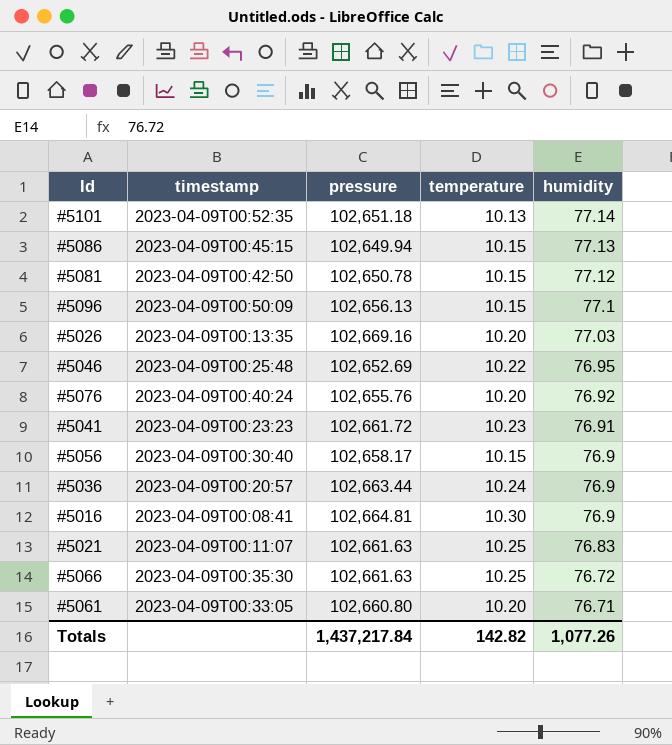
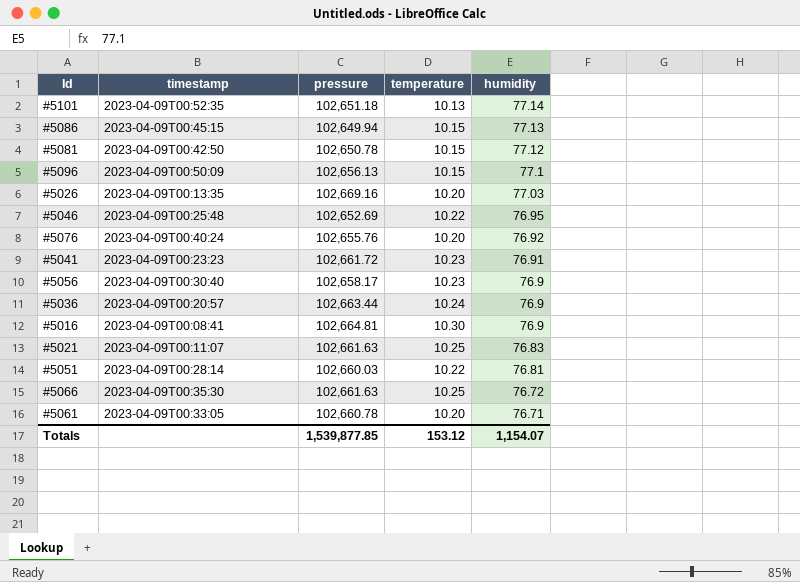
#5056 | temperature: 10.15 -> 10.23
row #5051: none -> 2023-04-09T00:28:14 | 102,660.03 | 10.22 | 76.81
#5061 | pressure: 102,660.80 -> 102,660.78
Totals | pressure: 1,437,217.84 -> 1,539,877.85
Totals | temperature: 142.82 -> 153.12
Totals | humidity: 1,077.26 -> 1,154.07

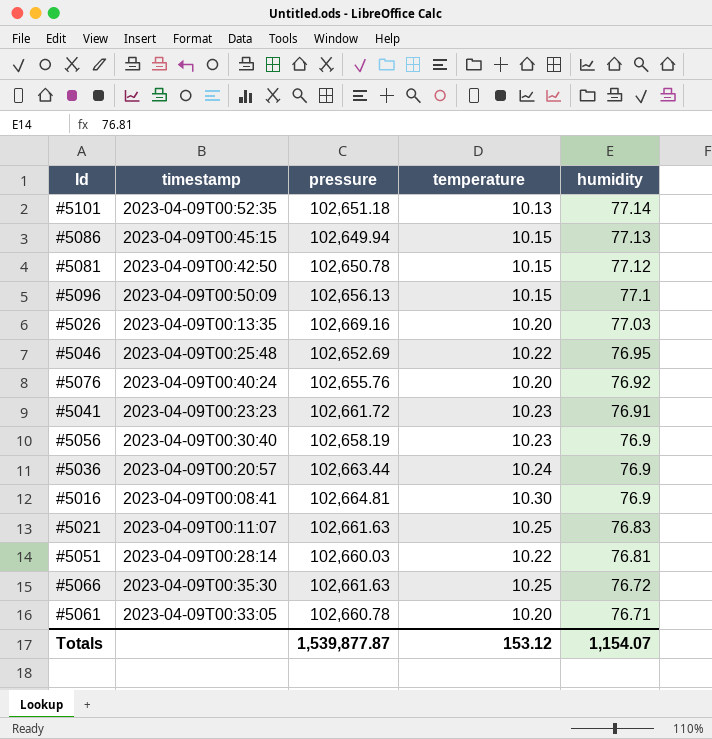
#5056 | pressure: 102,658.17 -> 102,658.19
Totals | pressure: 1,539,877.85 -> 1,539,877.87

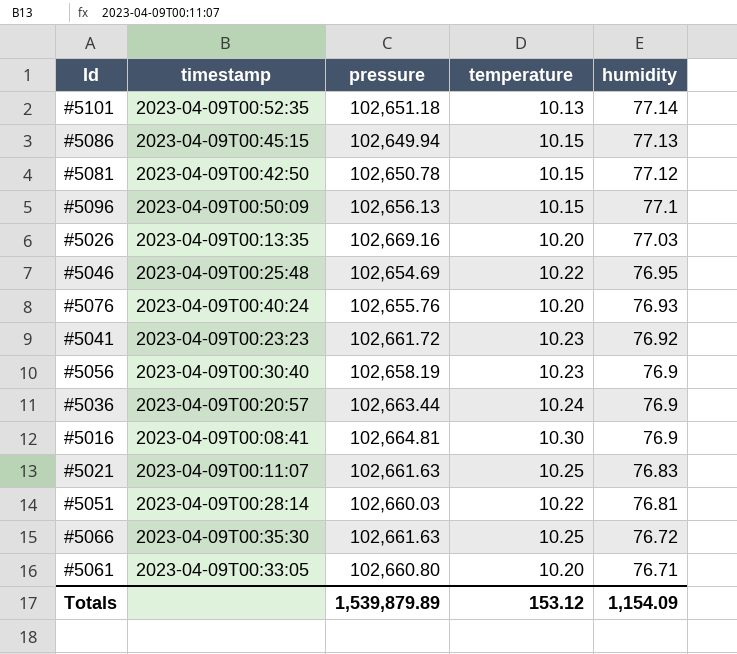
#5046 | pressure: 102,652.69 -> 102,654.69
#5076 | humidity: 76.92 -> 76.93
#5041 | humidity: 76.91 -> 76.92
#5061 | pressure: 102,660.78 -> 102,660.80
Totals | pressure: 1,539,877.87 -> 1,539,879.89
Totals | humidity: 1,154.07 -> 1,154.09

